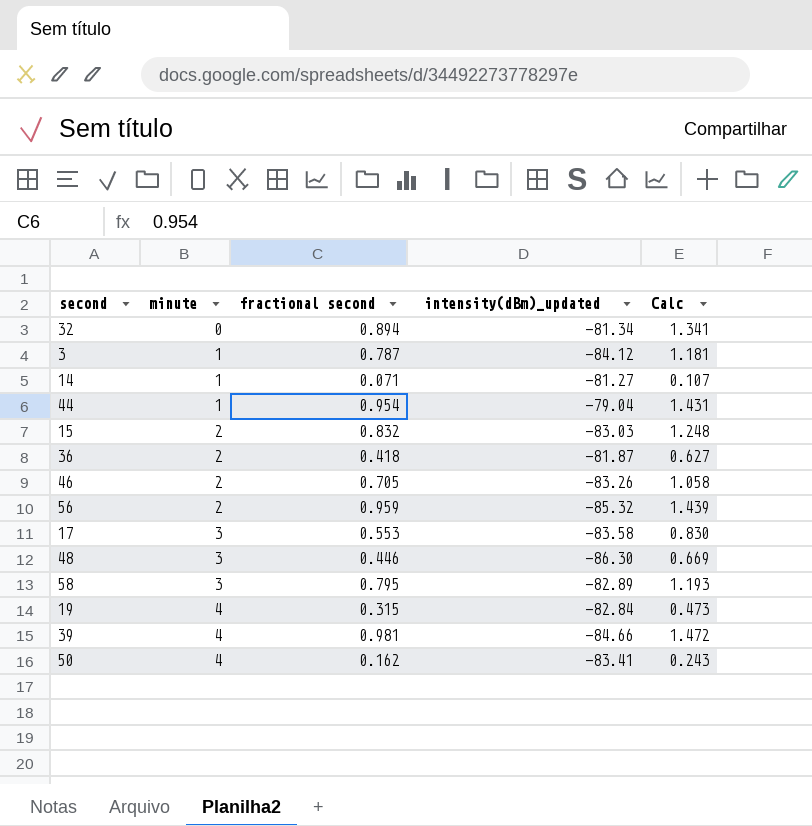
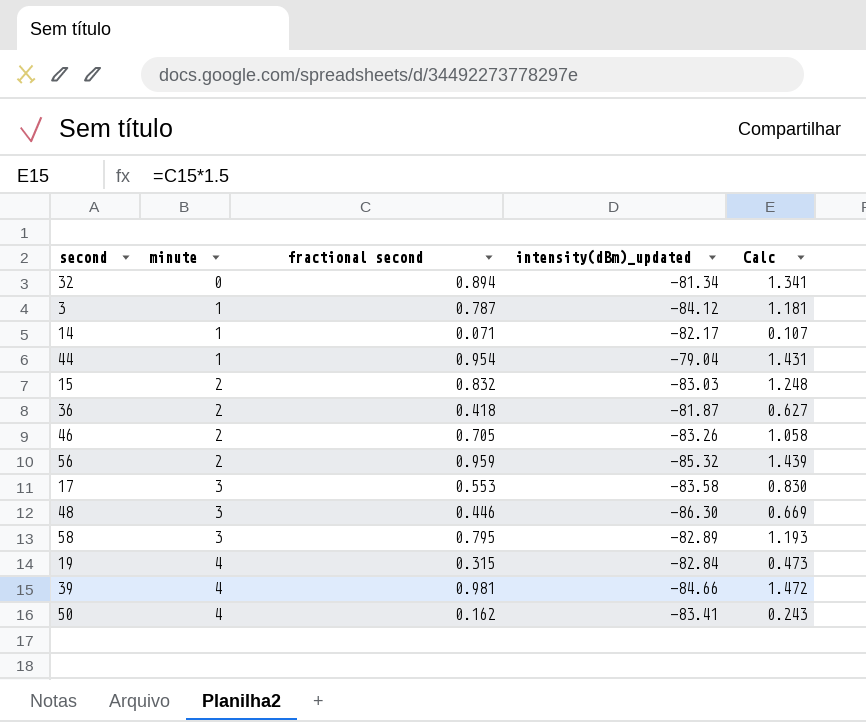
14 | intensity(dBm)_updated: -81.27 -> -82.17

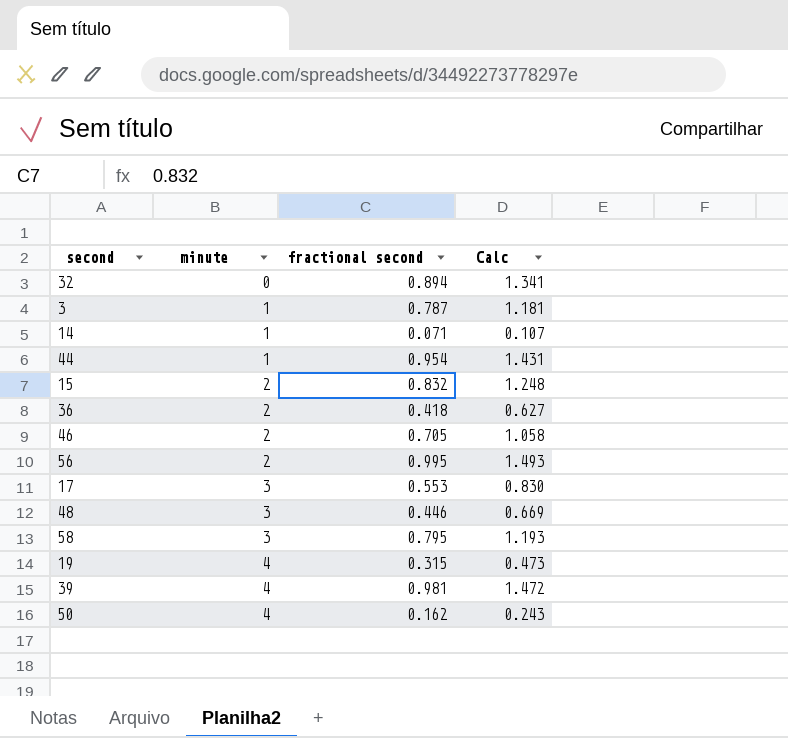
column intensity(dBm)_updated | position: 4 -> none
56 | fractional second: 0.959 -> 0.995
56 | Calc: 1.439 -> 1.493

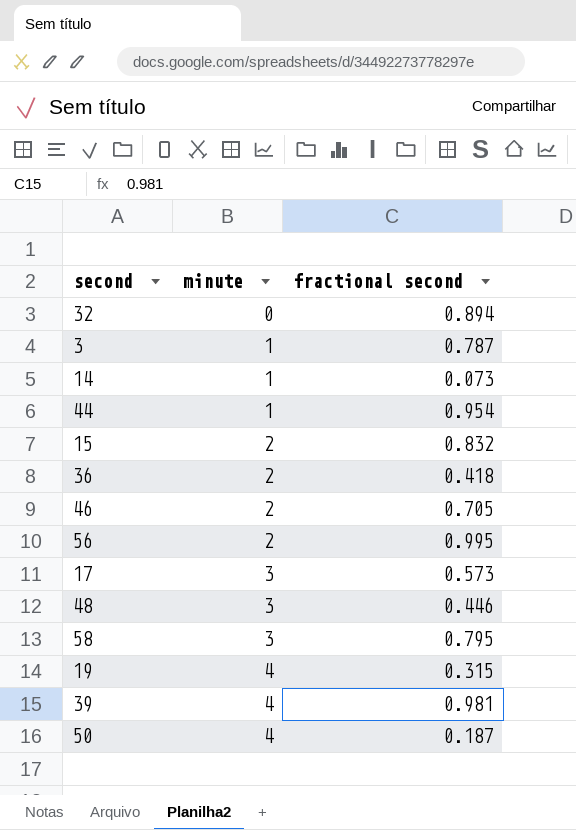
column Calc | formula: [fractional second] * 1.5 -> none
14 | fractional second: 0.071 -> 0.073
17 | fractional second: 0.553 -> 0.573
50 | fractional second: 0.162 -> 0.187

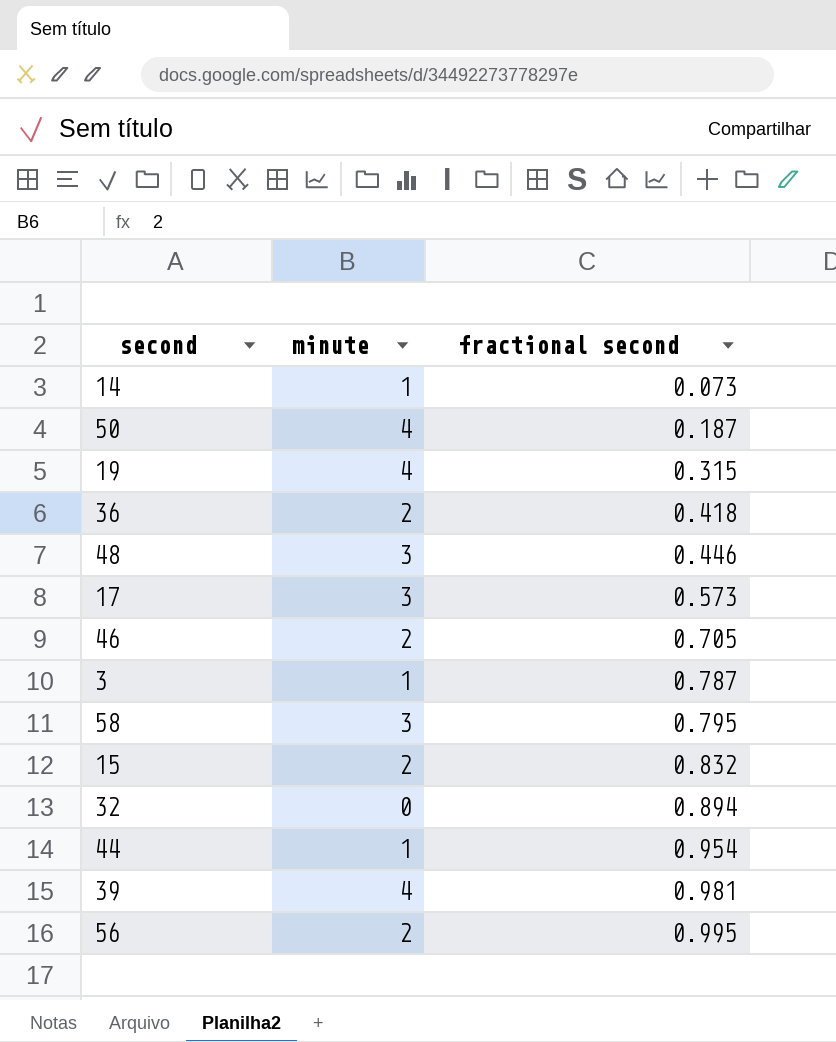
row order: minute ascending -> fractional second ascending

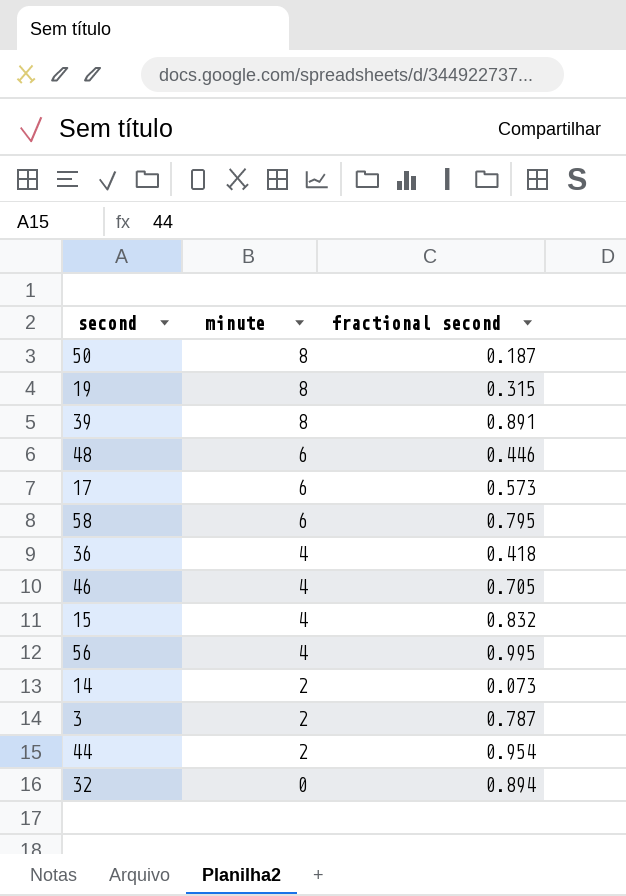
row order: fractional second ascending -> minute descending
50 | minute: 4 -> 8
19 | minute: 4 -> 8
39 | minute: 4 -> 8
39 | fractional second: 0.981 -> 0.891
48 | minute: 3 -> 6
17 | minute: 3 -> 6
58 | minute: 3 -> 6
36 | minute: 2 -> 4
46 | minute: 2 -> 4
15 | minute: 2 -> 4
56 | minute: 2 -> 4
14 | minute: 1 -> 2
3 | minute: 1 -> 2
44 | minute: 1 -> 2

